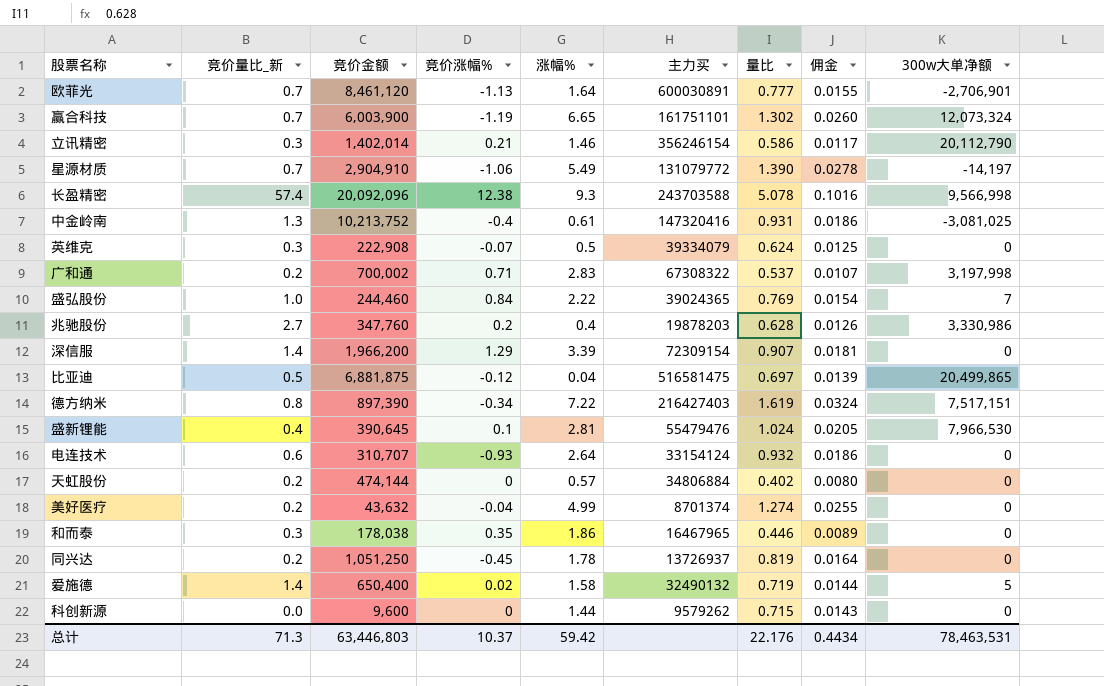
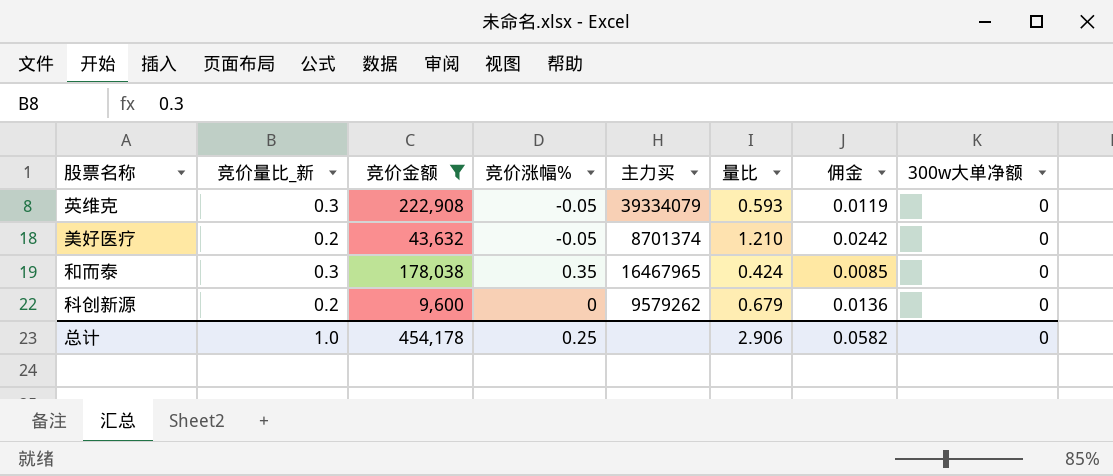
filter: none -> 竞价金额 <= 222,908
column 涨幅% | position: 5 -> none
英维克 | 竞价涨幅%: -0.07 -> -0.05
英维克 | 量比: 0.624 -> 0.593
英维克 | 佣金: 0.0125 -> 0.0119
美好医疗 | 竞价涨幅%: -0.04 -> -0.05
美好医疗 | 量比: 1.274 -> 1.210
美好医疗 | 佣金: 0.0255 -> 0.0242
和而泰 | 量比: 0.446 -> 0.424
和而泰 | 佣金: 0.0089 -> 0.0085
科创新源 | 竞价量比_新: 0.0 -> 0.2
科创新源 | 量比: 0.715 -> 0.679
科创新源 | 佣金: 0.0143 -> 0.0136
总计 | 竞价量比_新: 71.3 -> 1.0
总计 | 竞价金额: 63,446,803 -> 454,178
总计 | 竞价涨幅%: 10.37 -> 0.25
总计 | 量比: 22.176 -> 2.906
总计 | 佣金: 0.4434 -> 0.0582
总计 | 300w大单净额: 78,463,531 -> 0

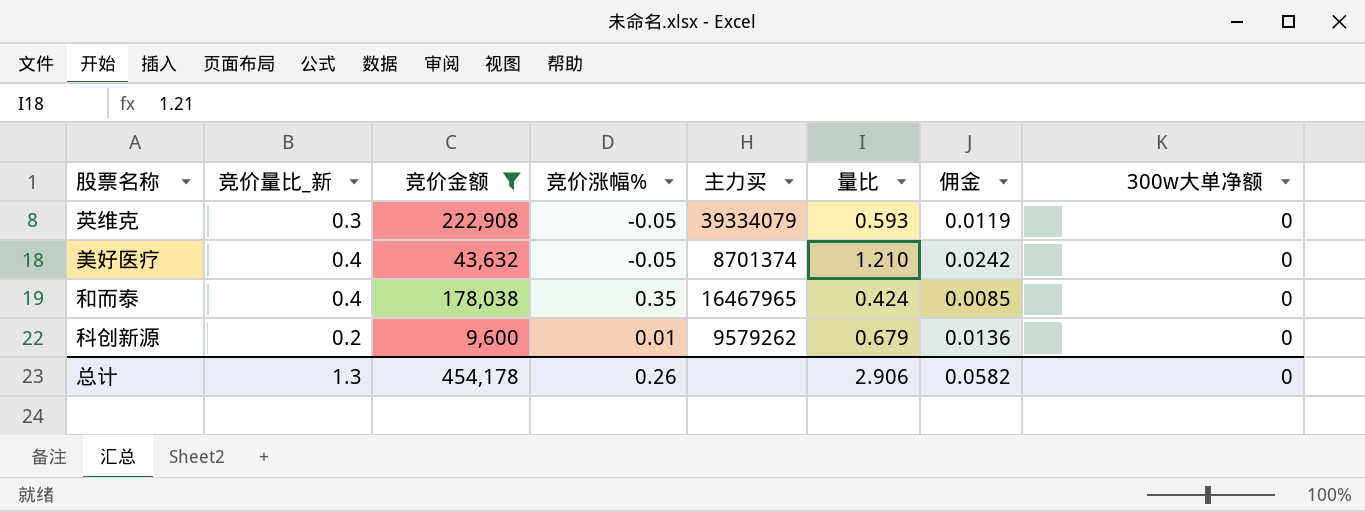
美好医疗 | 竞价量比_新: 0.2 -> 0.4
和而泰 | 竞价量比_新: 0.3 -> 0.4
科创新源 | 竞价涨幅%: 0 -> 0.01
总计 | 竞价量比_新: 1.0 -> 1.3
总计 | 竞价涨幅%: 0.25 -> 0.26

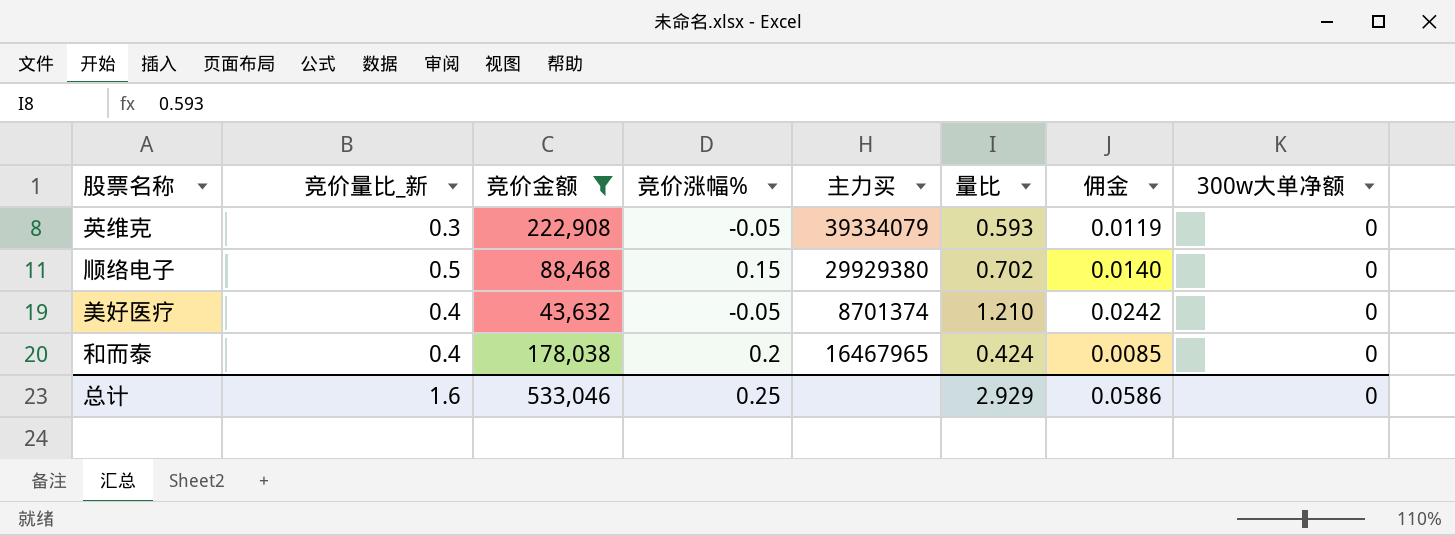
row 科创新源: 0.2 | 9,600 | 0.01 | 9579262 | 0.679 | 0.0136 | 0 -> none
row 顺络电子: none -> 0.5 | 88,468 | 0.15 | 29929380 | 0.702 | 0.0140 | 0
和而泰 | 竞价涨幅%: 0.35 -> 0.2
总计 | 竞价量比_新: 1.3 -> 1.6
总计 | 竞价金额: 454,178 -> 533,046
总计 | 竞价涨幅%: 0.26 -> 0.25
总计 | 量比: 2.906 -> 2.929
总计 | 佣金: 0.0582 -> 0.0586

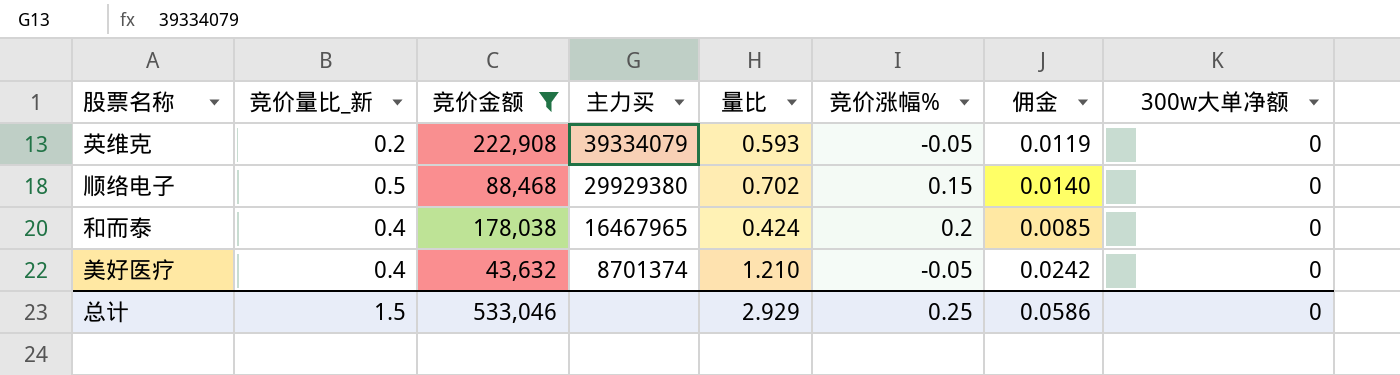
row order: none -> 主力买 descending
column 竞价涨幅% | position: 4 -> 6
英维克 | 竞价量比_新: 0.3 -> 0.2
总计 | 竞价量比_新: 1.6 -> 1.5

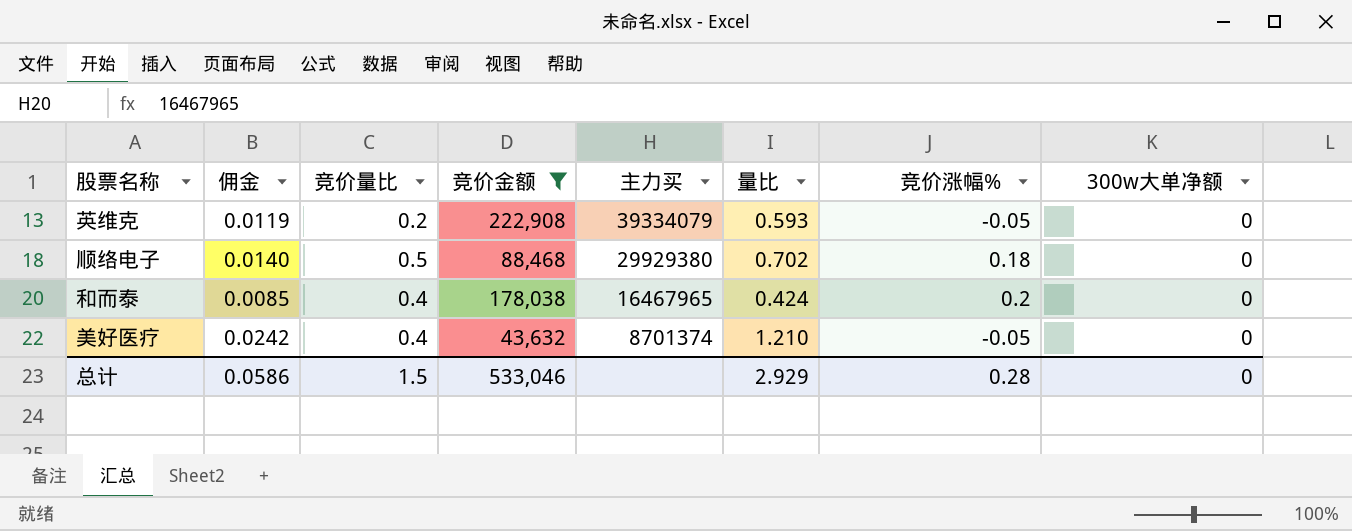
column 佣金 | position: 7 -> 2
column name: 竞价量比_新 -> 竞价量比
顺络电子 | 竞价涨幅%: 0.15 -> 0.18
总计 | 竞价涨幅%: 0.25 -> 0.28

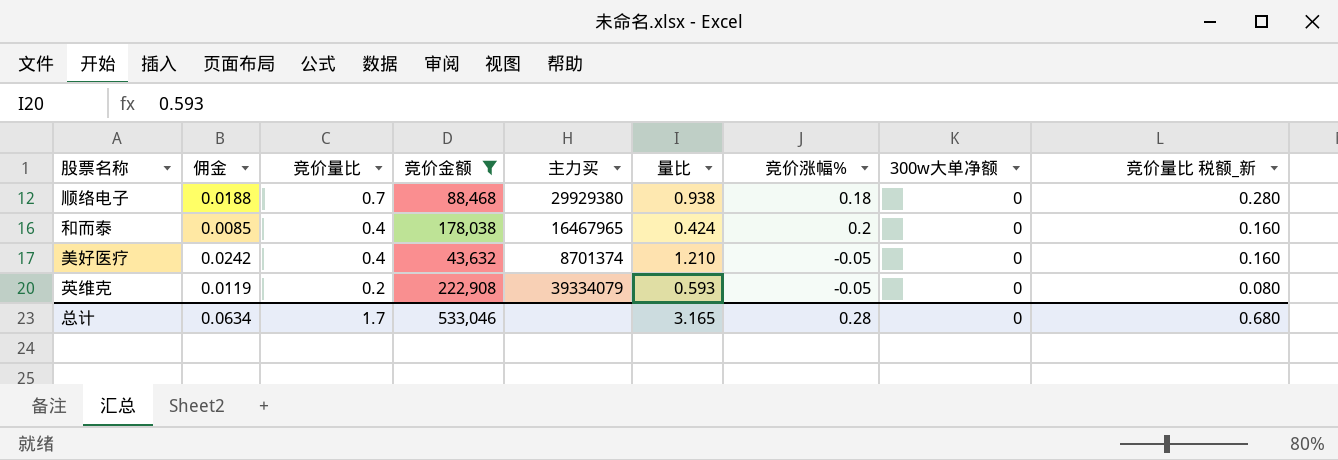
row order: 主力买 descending -> 竞价量比 descending
column 竞价量比 税额_新 | formula: none -> [竞价量比] * 0.4
顺络电子 | 佣金: 0.0140 -> 0.0188
顺络电子 | 竞价量比: 0.5 -> 0.7
顺络电子 | 量比: 0.702 -> 0.938
总计 | 佣金: 0.0586 -> 0.0634
总计 | 竞价量比: 1.5 -> 1.7
总计 | 量比: 2.929 -> 3.165

